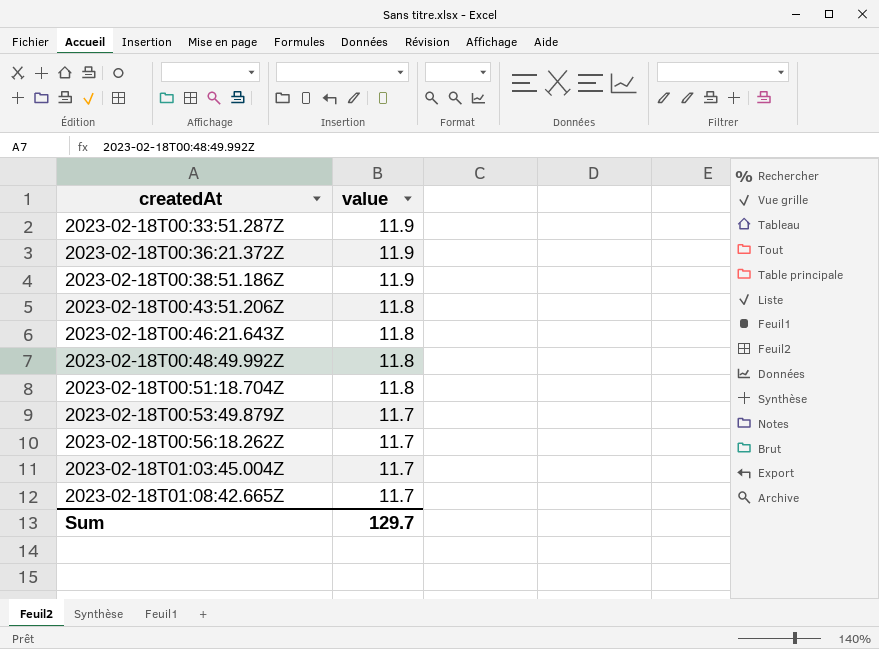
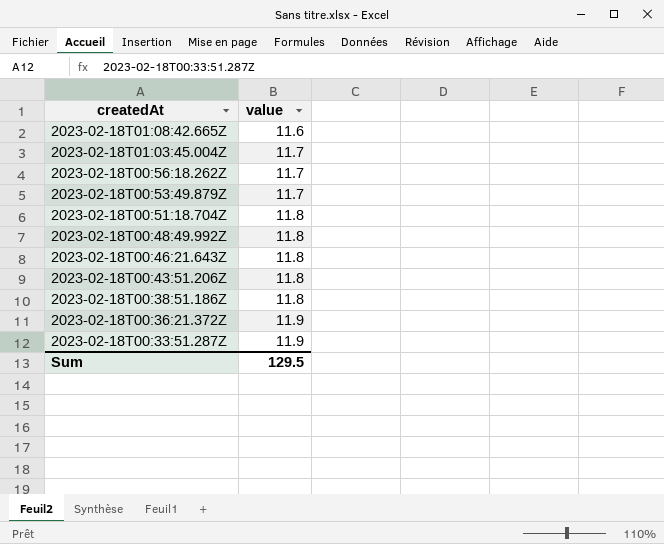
row order: createdAt ascending -> createdAt descending
2023-02-18T01:08:42.665Z | value: 11.7 -> 11.6
2023-02-18T00:38:51.186Z | value: 11.9 -> 11.8
Sum | value: 129.7 -> 129.5

